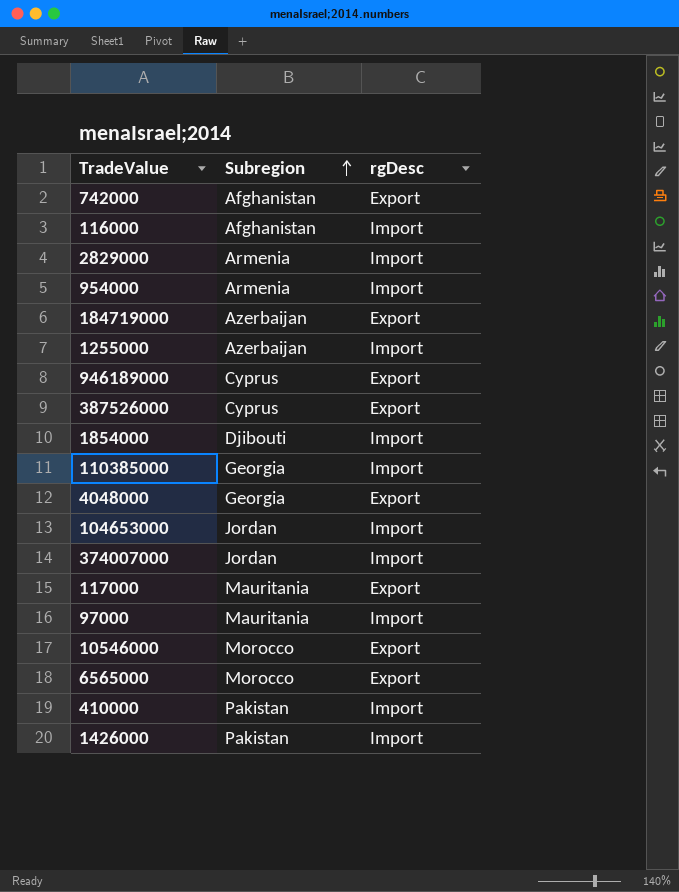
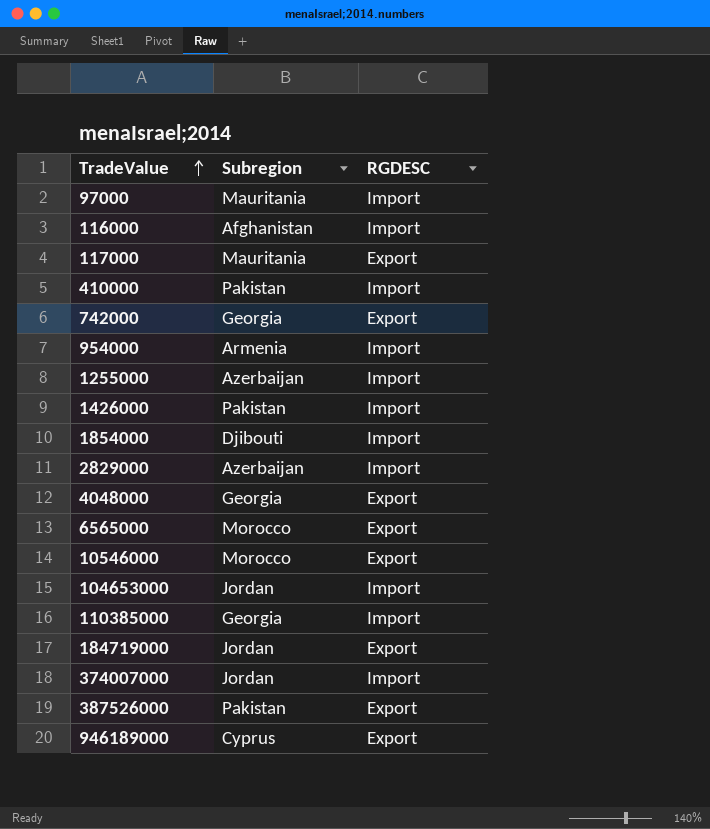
row order: Subregion ascending -> TradeValue ascending
column name: rgDesc -> RGDESC
742000 | Subregion: Afghanistan -> Georgia
2829000 | Subregion: Armenia -> Azerbaijan
184719000 | Subregion: Azerbaijan -> Jordan
387526000 | Subregion: Cyprus -> Pakistan

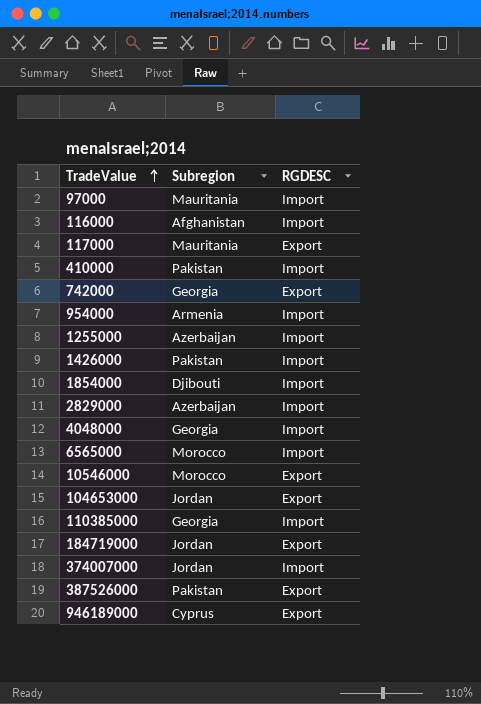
4048000 | RGDESC: Export -> Import
6565000 | RGDESC: Export -> Import
104653000 | RGDESC: Import -> Export

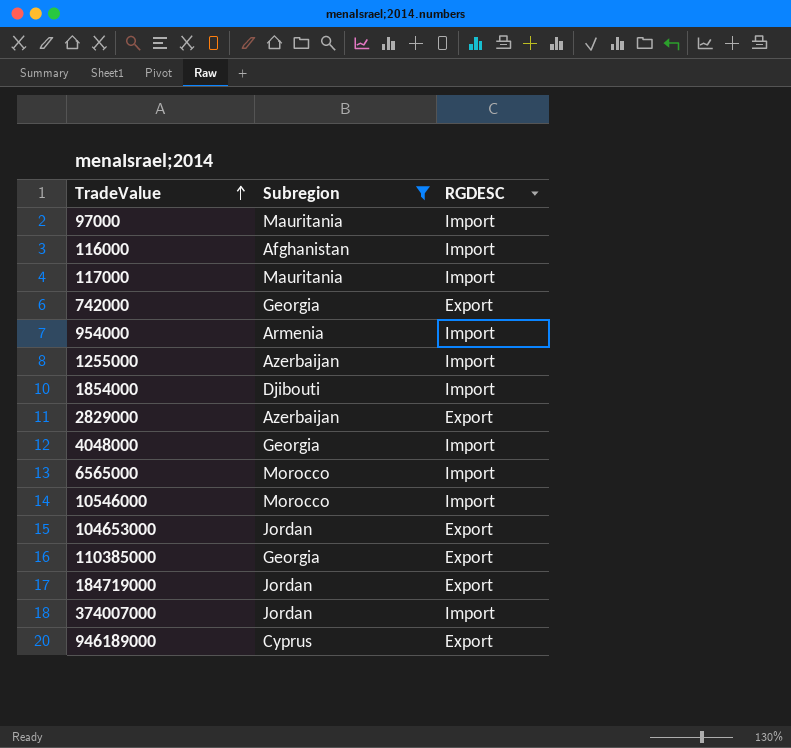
filter: none -> Subregion != Pakistan
117000 | RGDESC: Export -> Import
2829000 | RGDESC: Import -> Export
10546000 | RGDESC: Export -> Import
110385000 | RGDESC: Import -> Export

